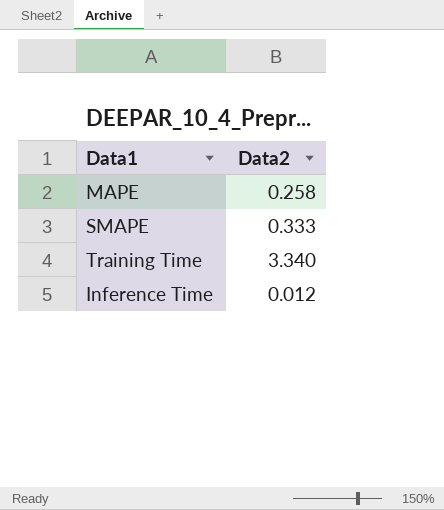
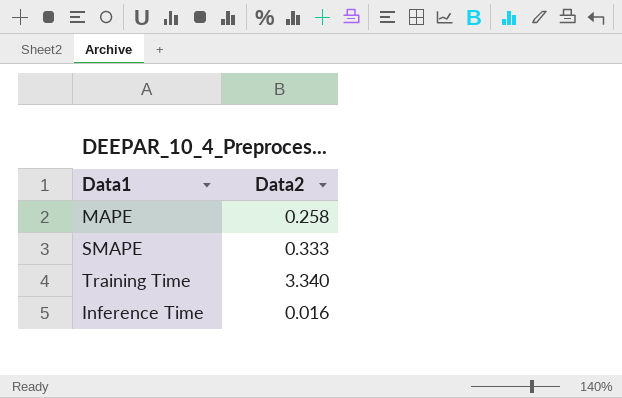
Inference Time | Data2: 0.012 -> 0.016

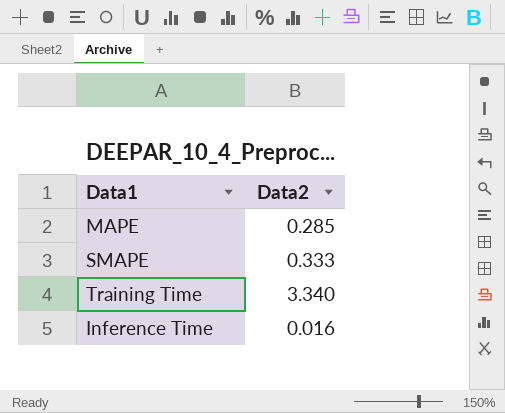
MAPE | Data2: 0.258 -> 0.285

